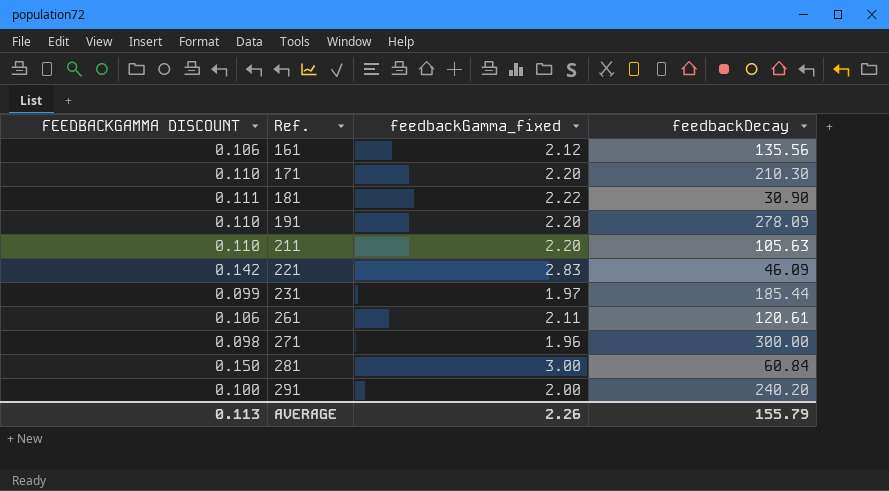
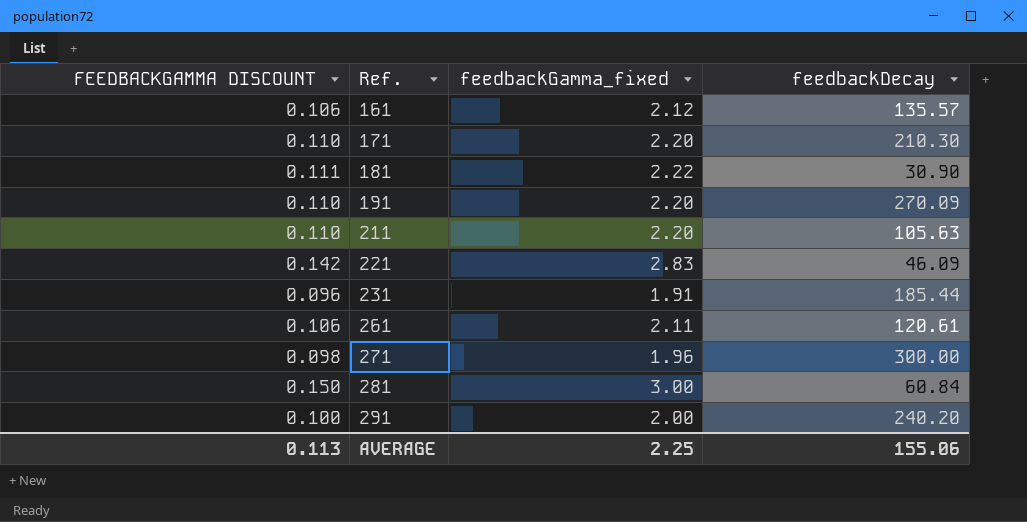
161 | feedbackDecay: 135.56 -> 135.57
191 | feedbackDecay: 278.09 -> 270.09
231 | FEEDBACKGAMMA DISCOUNT: 0.099 -> 0.096
231 | feedbackGamma_fixed: 1.97 -> 1.91
AVERAGE | feedbackGamma_fixed: 2.26 -> 2.25
AVERAGE | feedbackDecay: 155.79 -> 155.06

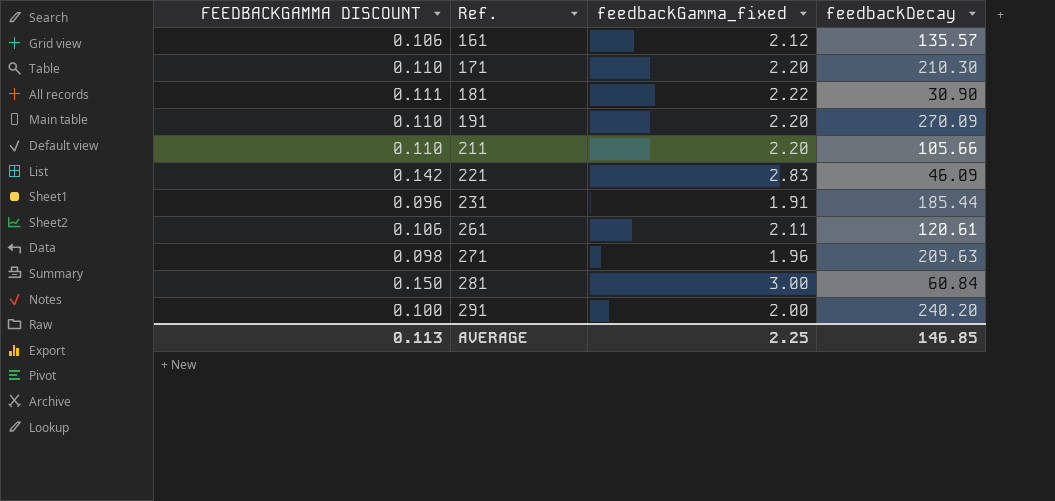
211 | feedbackDecay: 105.63 -> 105.66
271 | feedbackDecay: 300.00 -> 209.63
AVERAGE | feedbackDecay: 155.06 -> 146.85

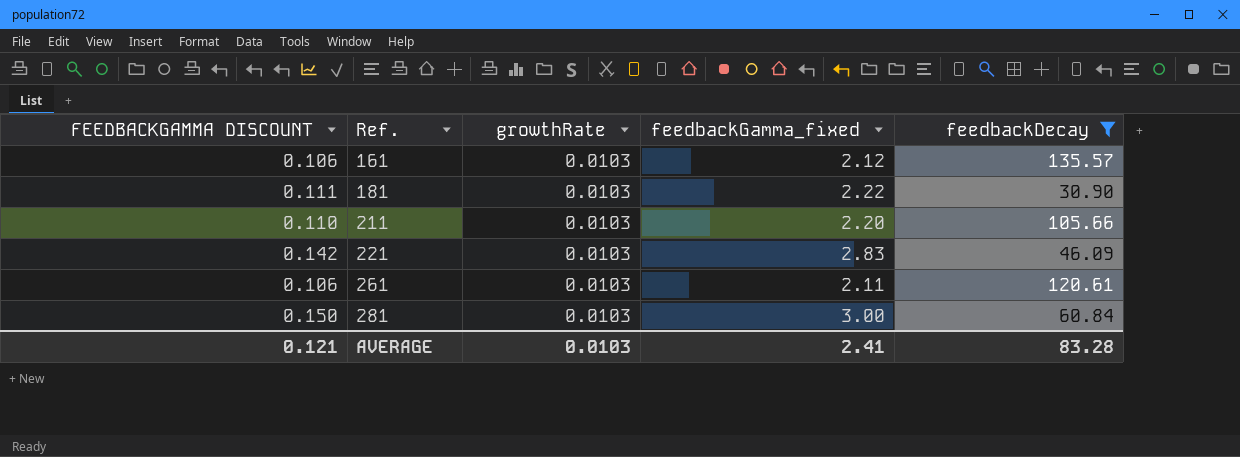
filter: none -> feedbackDecay <= 135.57
column growthRate | position: none -> 3
AVERAGE | FEEDBACKGAMMA DISCOUNT: 0.113 -> 0.121
AVERAGE | feedbackGamma_fixed: 2.25 -> 2.41
AVERAGE | feedbackDecay: 146.85 -> 83.28

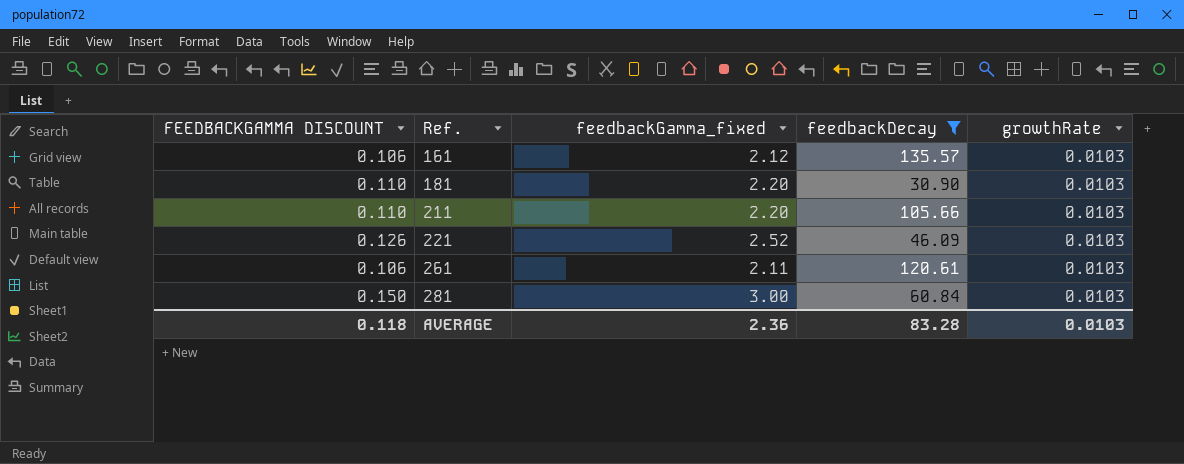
column growthRate | position: 3 -> 5
181 | FEEDBACKGAMMA DISCOUNT: 0.111 -> 0.110
181 | feedbackGamma_fixed: 2.22 -> 2.20
221 | FEEDBACKGAMMA DISCOUNT: 0.142 -> 0.126
221 | feedbackGamma_fixed: 2.83 -> 2.52
AVERAGE | FEEDBACKGAMMA DISCOUNT: 0.121 -> 0.118
AVERAGE | feedbackGamma_fixed: 2.41 -> 2.36

